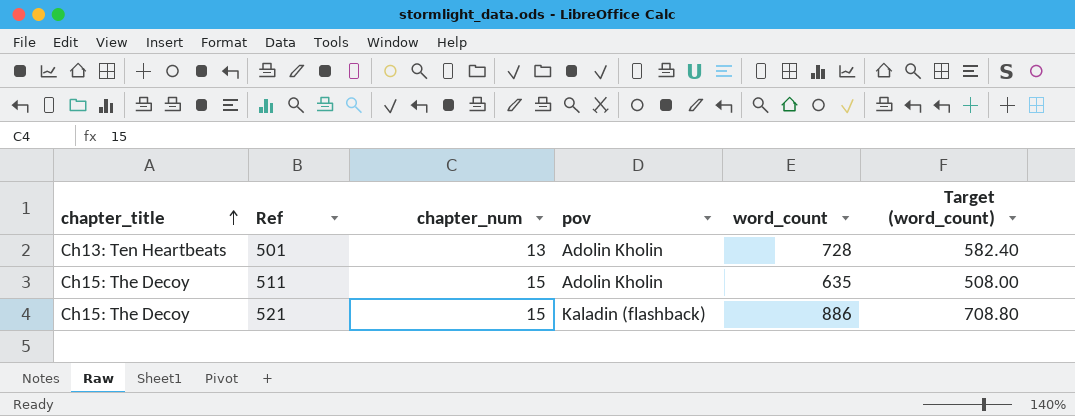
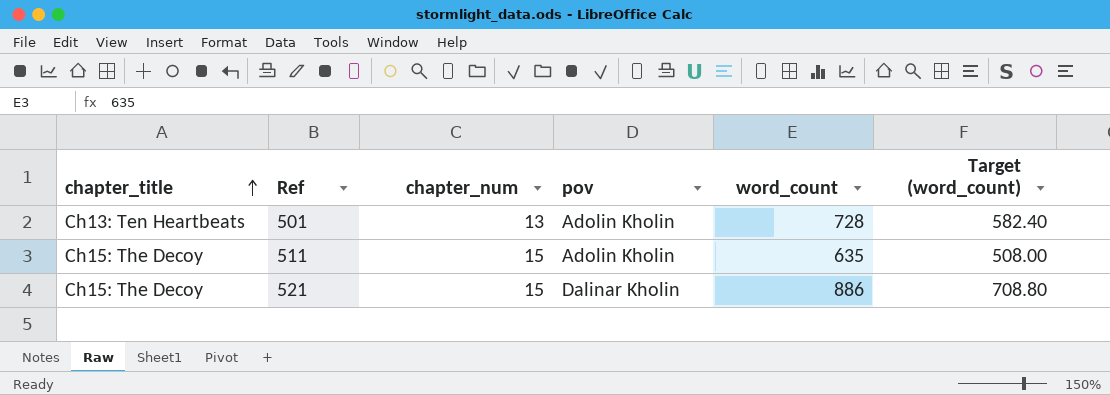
521 | pov: Kaladin (flashback) -> Dalinar Kholin

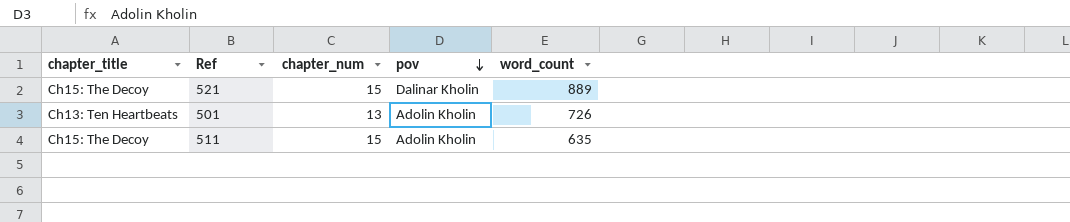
row order: chapter_title ascending -> pov descending
column Target (word_count) | formula: [word_count] * 0.8 -> none
521 | word_count: 886 -> 889
501 | word_count: 728 -> 726

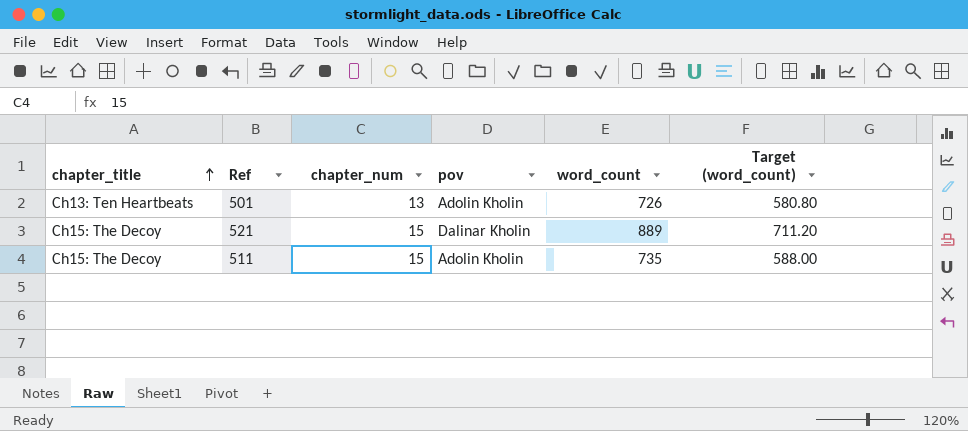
row order: pov descending -> chapter_title ascending
column Target (word_count) | formula: none -> [word_count] * 0.8
511 | word_count: 635 -> 735

